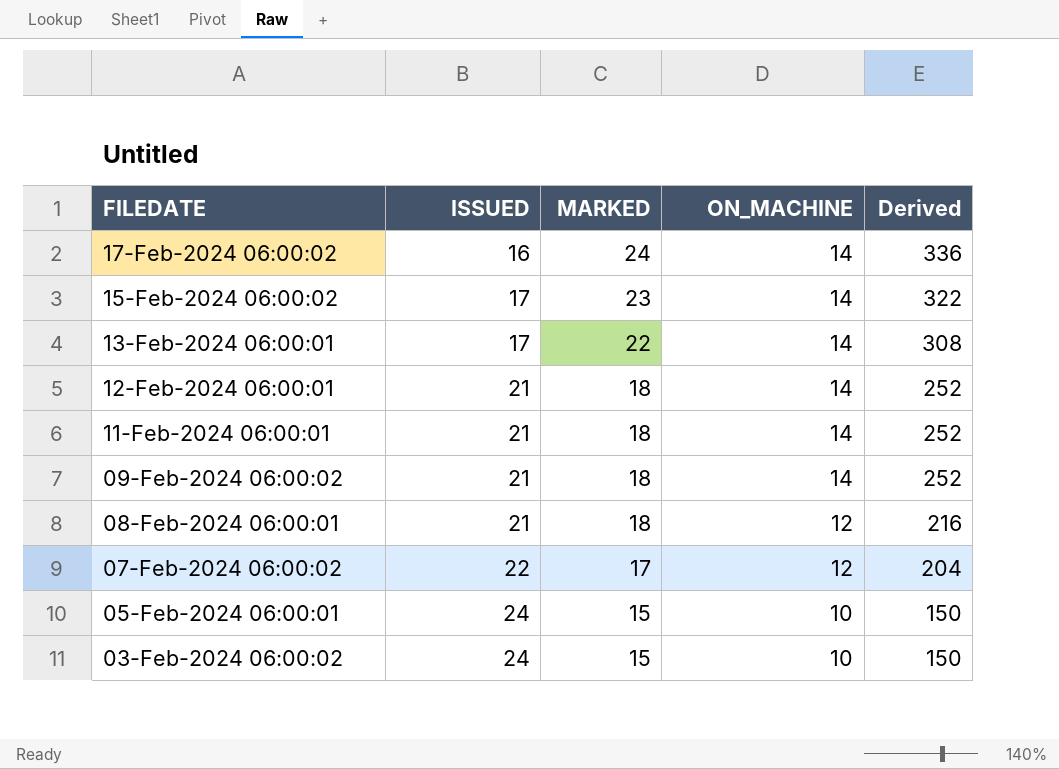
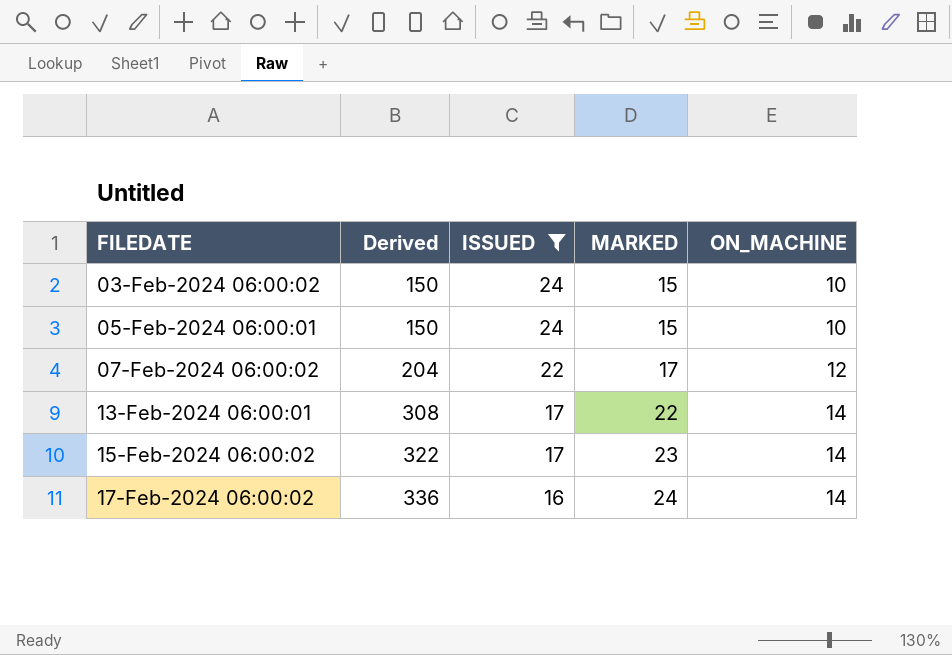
filter: none -> ISSUED != 21
row order: FILEDATE descending -> FILEDATE ascending
column Derived | position: 5 -> 2

